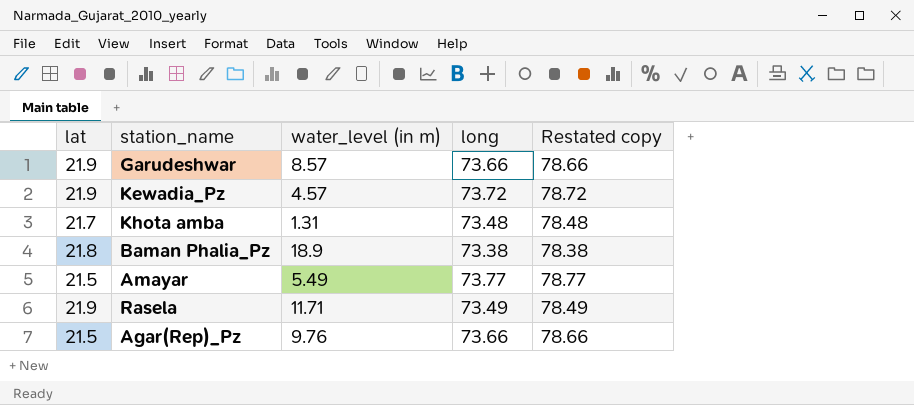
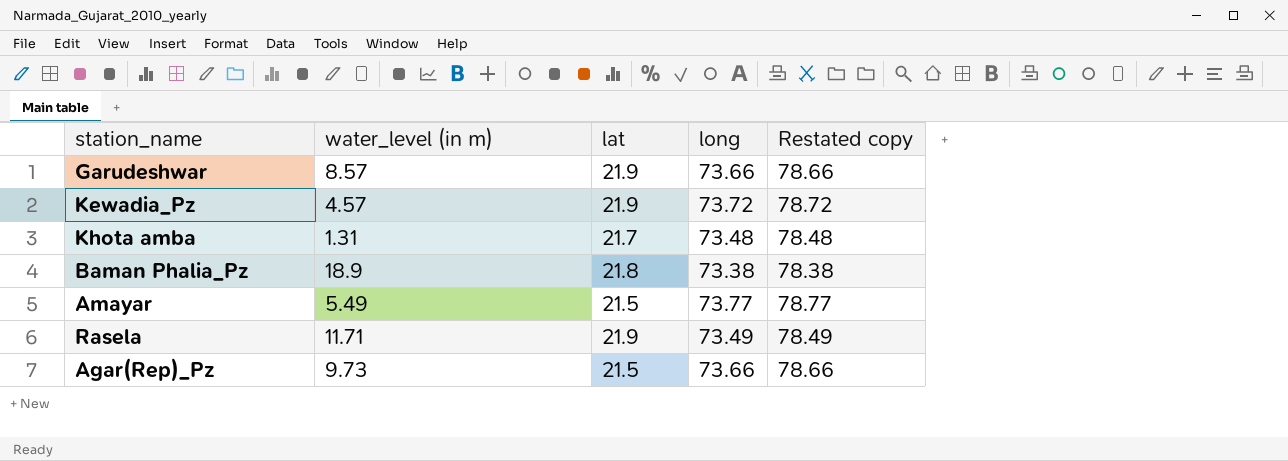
column lat | position: 1 -> 3
Agar(Rep)_Pz | water_level (in m): 9.76 -> 9.73

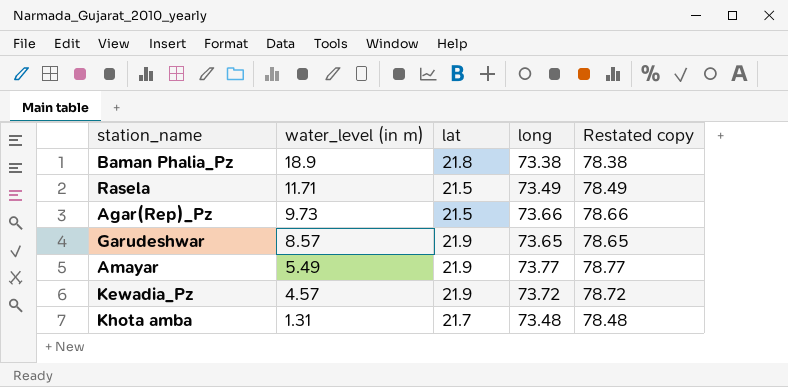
row order: none -> water_level (in m) descending
Rasela | lat: 21.9 -> 21.5
Garudeshwar | long: 73.66 -> 73.65
Garudeshwar | Restated copy: 78.66 -> 78.65
Amayar | lat: 21.5 -> 21.9

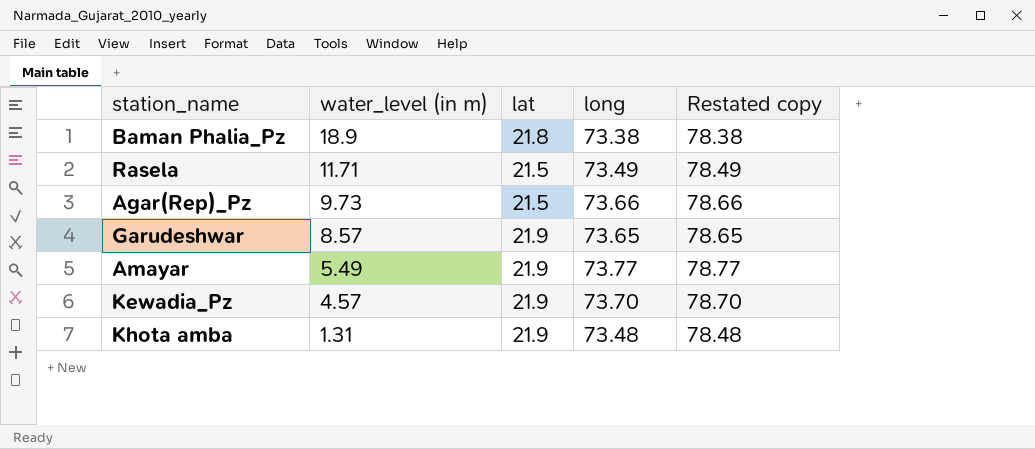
Kewadia_Pz | long: 73.72 -> 73.70
Kewadia_Pz | Restated copy: 78.72 -> 78.70
Khota amba | lat: 21.7 -> 21.9

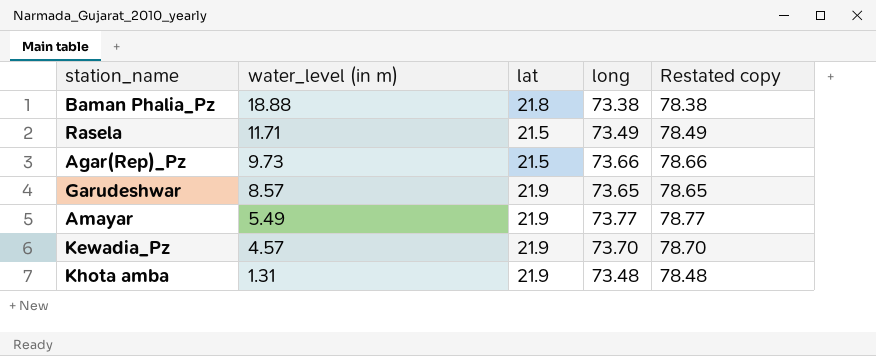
Baman Phalia_Pz | water_level (in m): 18.9 -> 18.88

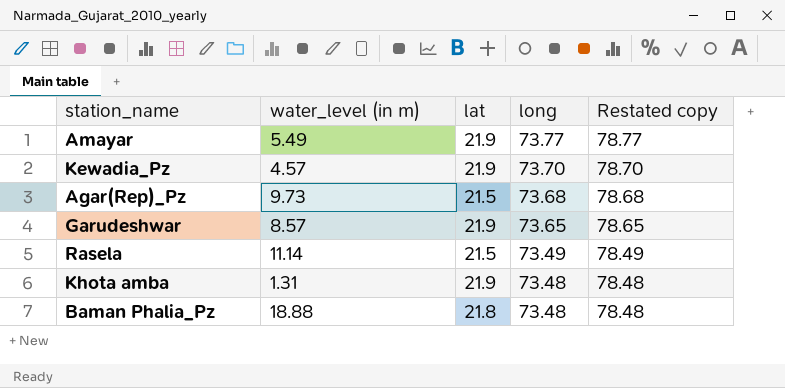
row order: water_level (in m) descending -> long descending
Agar(Rep)_Pz | long: 73.66 -> 73.68
Agar(Rep)_Pz | Restated copy: 78.66 -> 78.68
Rasela | water_level (in m): 11.71 -> 11.14
Baman Phalia_Pz | long: 73.38 -> 73.48
Baman Phalia_Pz | Restated copy: 78.38 -> 78.48

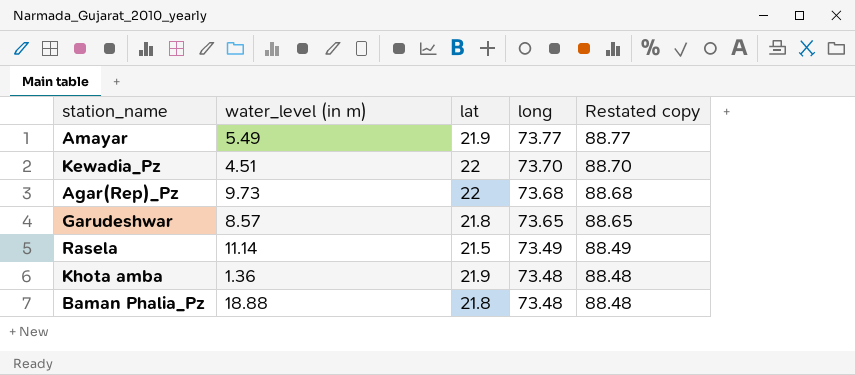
column Restated copy | formula: [long] + 5 -> [long] + 15
Kewadia_Pz | water_level (in m): 4.57 -> 4.51
Kewadia_Pz | lat: 21.9 -> 22
Agar(Rep)_Pz | lat: 21.5 -> 22
Garudeshwar | lat: 21.9 -> 21.8
Khota amba | water_level (in m): 1.31 -> 1.36

